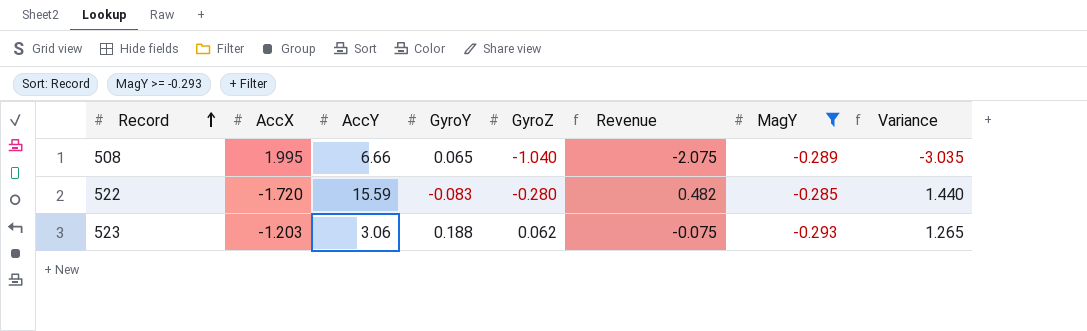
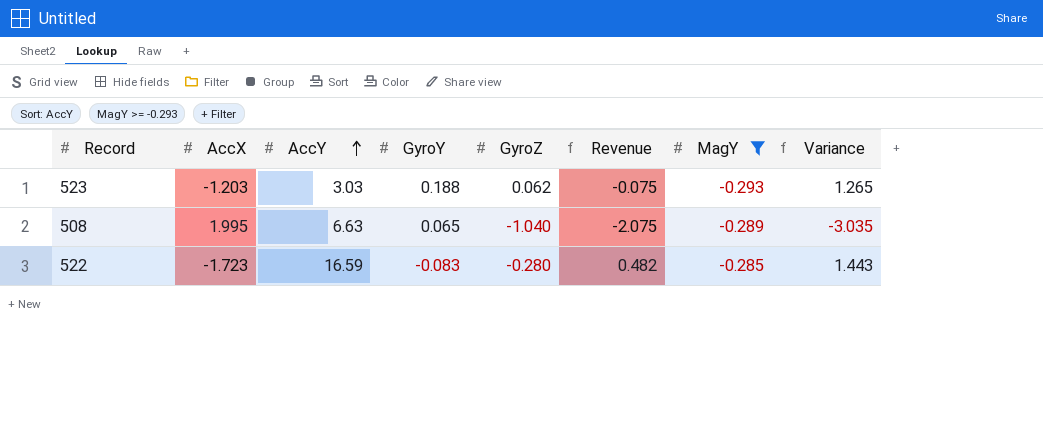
row order: Record ascending -> AccY ascending
523 | AccY: 3.06 -> 3.03
508 | AccY: 6.66 -> 6.63
522 | AccX: -1.720 -> -1.723
522 | AccY: 15.59 -> 16.59
522 | Variance: 1.440 -> 1.443

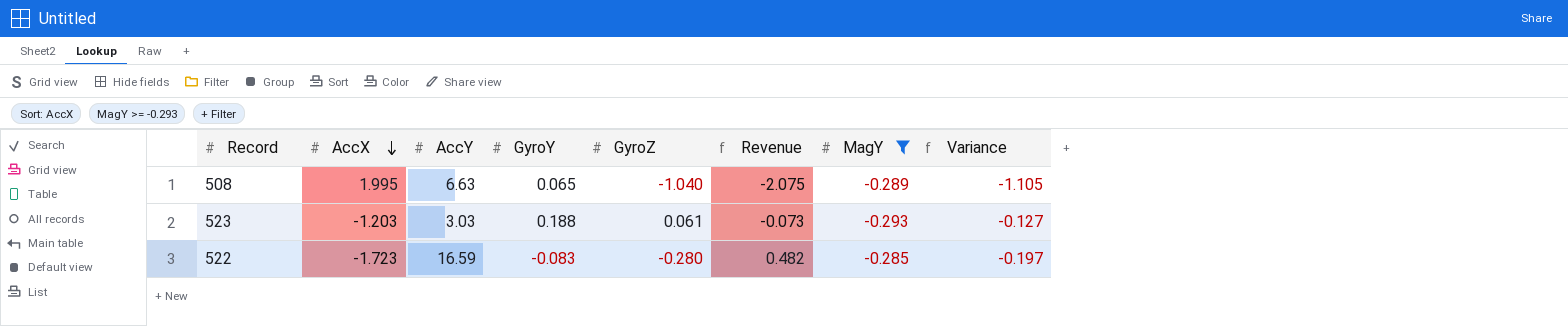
row order: AccY ascending -> AccX descending
column Variance | formula: [GyroZ] - [AccX] -> [GyroZ] - [GyroY]
523 | GyroZ: 0.062 -> 0.061
523 | Revenue: -0.075 -> -0.073

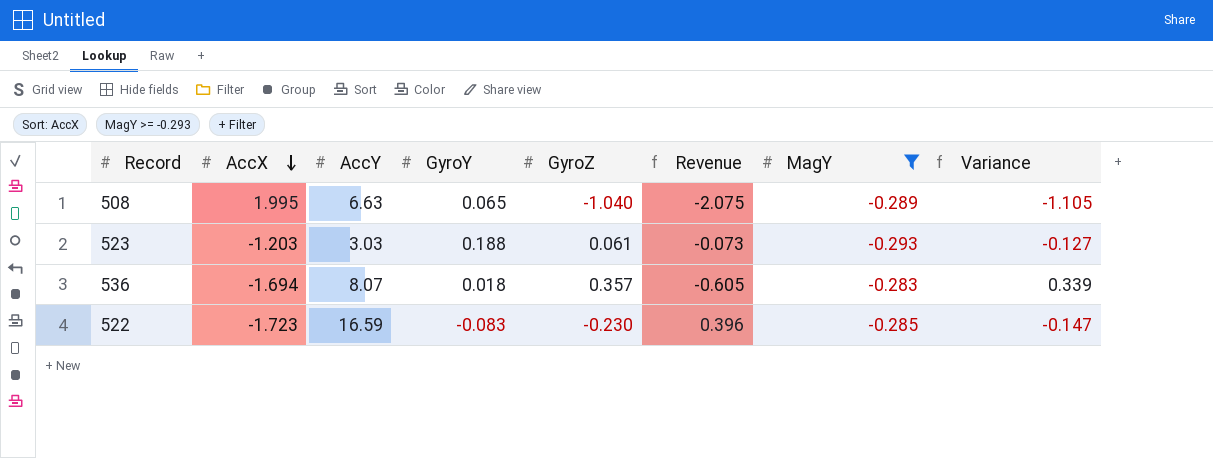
row 536: none -> -1.694 | 8.07 | 0.018 | 0.357 | -0.605 | -0.283 | 0.339
522 | GyroZ: -0.280 -> -0.230
522 | Revenue: 0.482 -> 0.396
522 | Variance: -0.197 -> -0.147

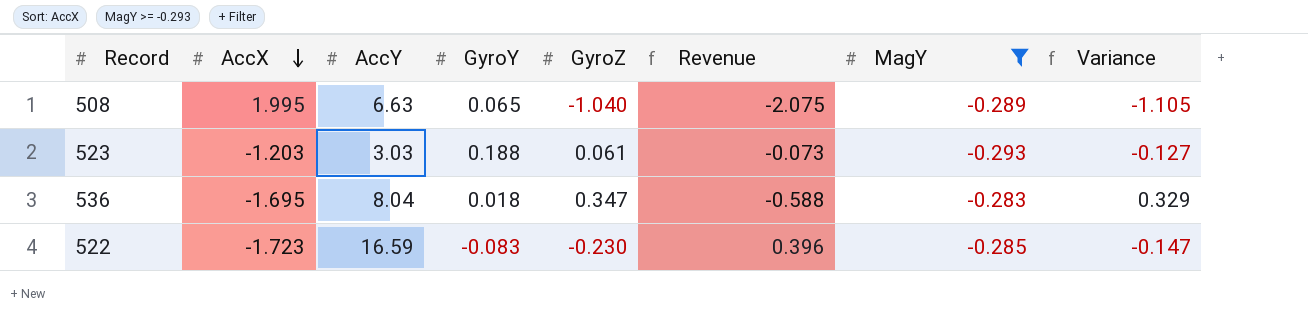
536 | AccX: -1.694 -> -1.695
536 | AccY: 8.07 -> 8.04
536 | GyroZ: 0.357 -> 0.347
536 | Revenue: -0.605 -> -0.588
536 | Variance: 0.339 -> 0.329

